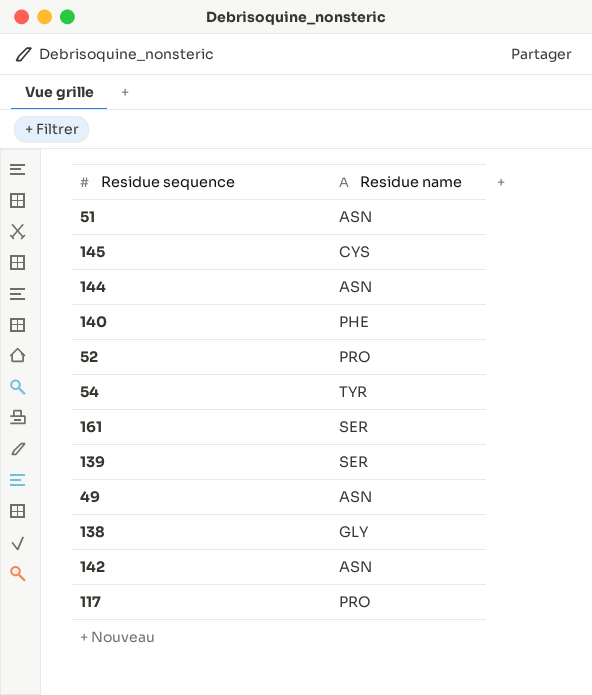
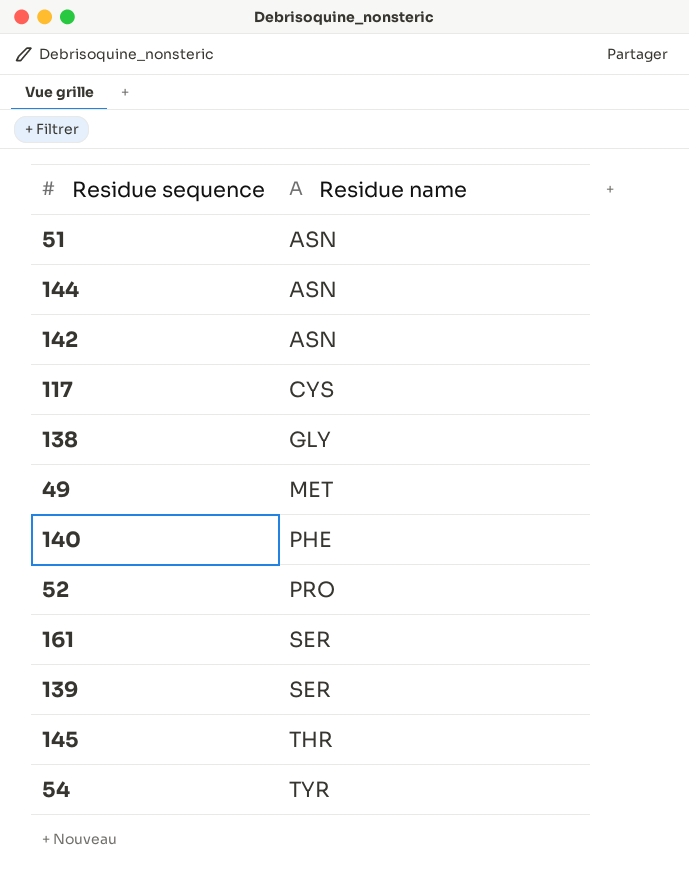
row order: none -> Residue name ascending
117 | Residue name: PRO -> CYS
49 | Residue name: ASN -> MET
145 | Residue name: CYS -> THR

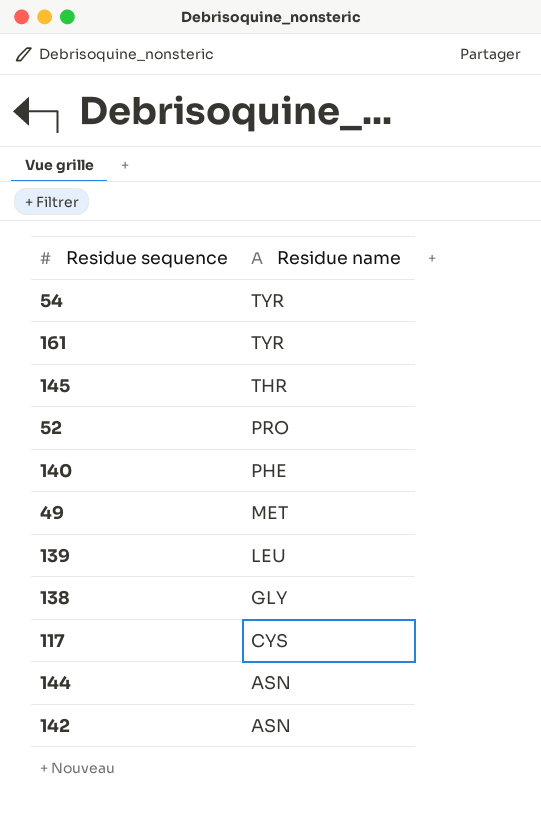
row order: Residue name ascending -> Residue name descending
row 51: ASN -> none
161 | Residue name: SER -> TYR
139 | Residue name: SER -> LEU

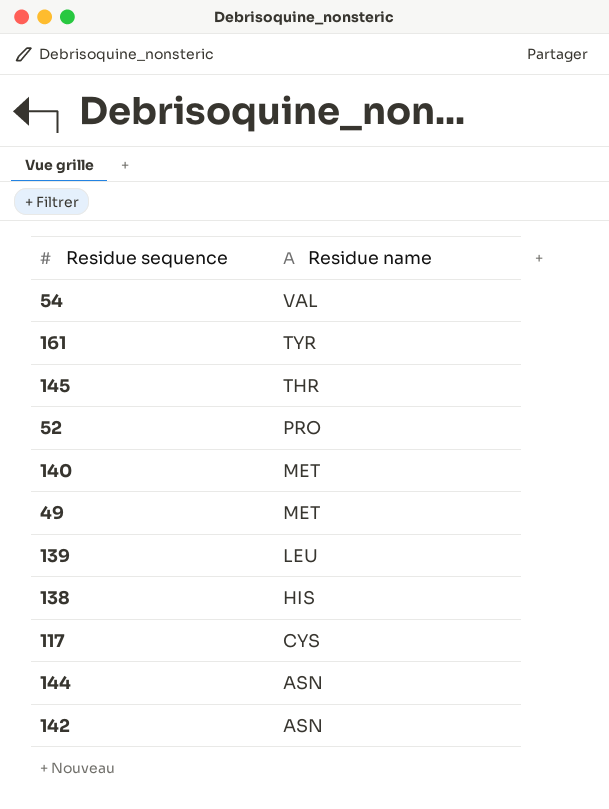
54 | Residue name: TYR -> VAL
140 | Residue name: PHE -> MET
138 | Residue name: GLY -> HIS

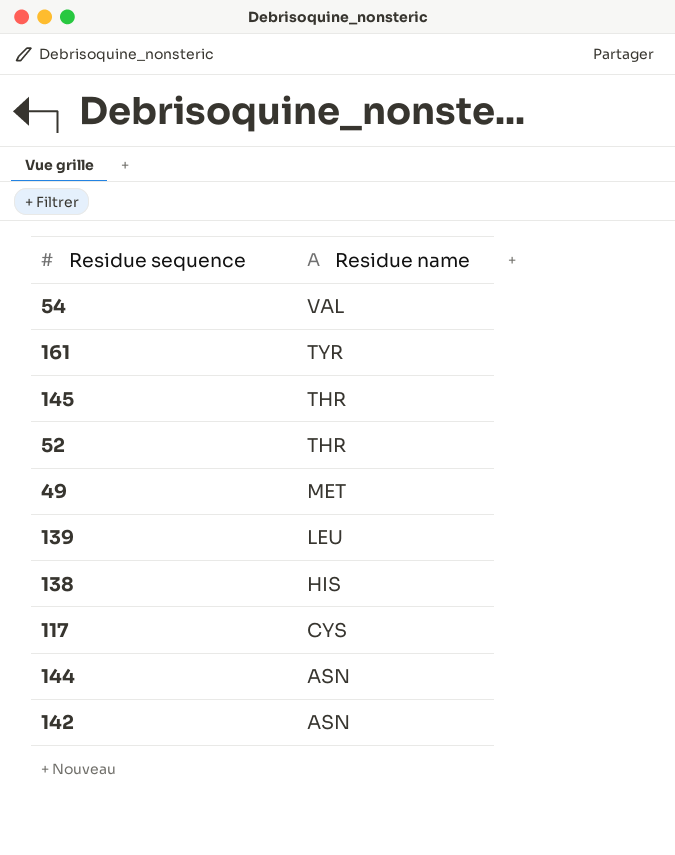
row 140: MET -> none
52 | Residue name: PRO -> THR

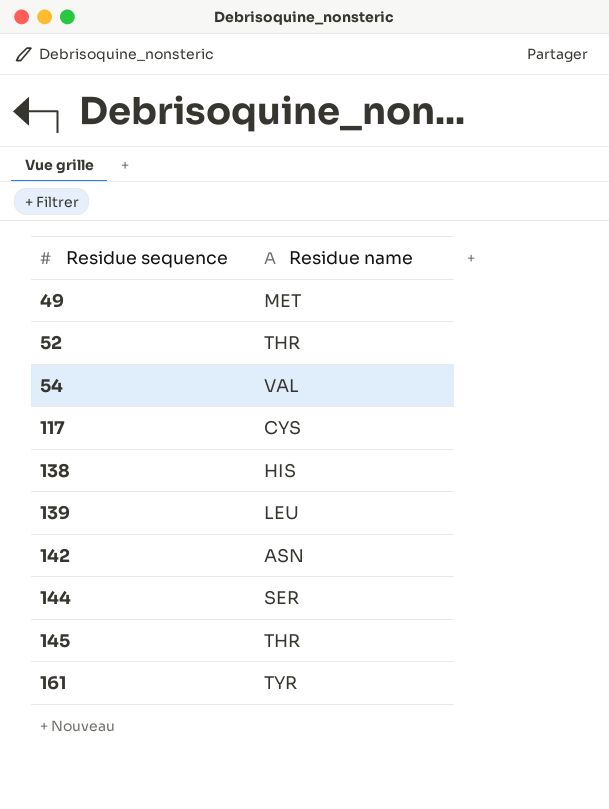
row order: Residue name descending -> Residue sequence ascending
144 | Residue name: ASN -> SER

